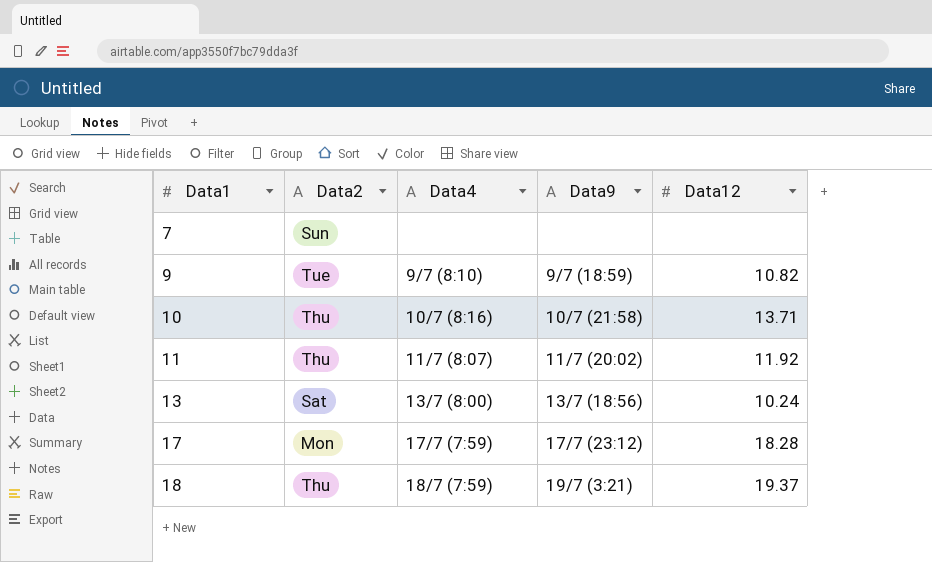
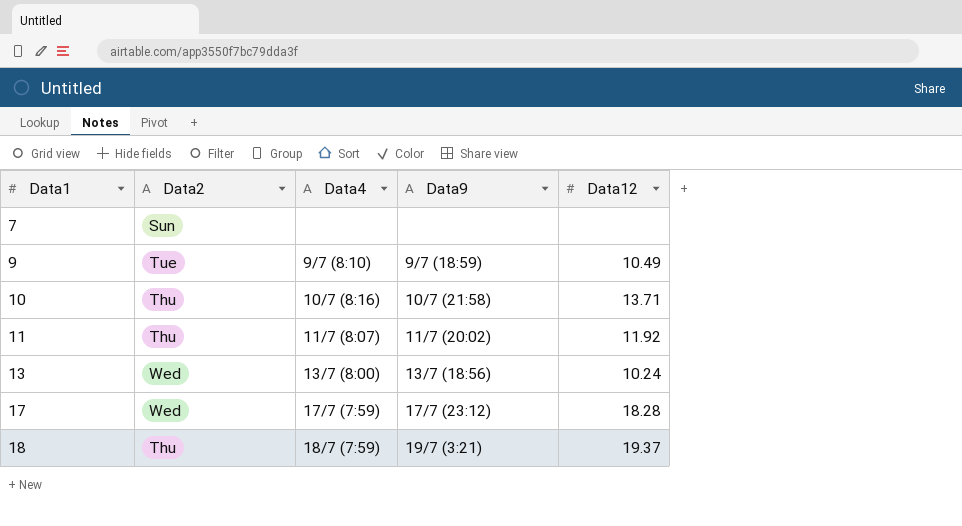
9 | Data12: 10.82 -> 10.49
13 | Data2: Sat -> Wed
17 | Data2: Mon -> Wed

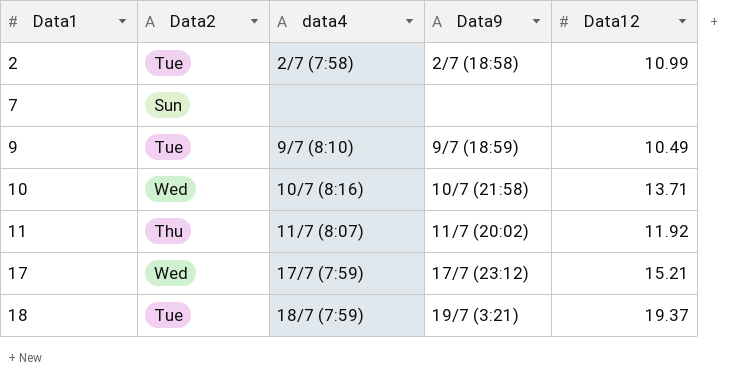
column name: Data4 -> data4
row 13: Wed | 13/7 (8:00) | 13/7 (18:56) | 10.24 -> none
row 2: none -> Tue | 2/7 (7:58) | 2/7 (18:58) | 10.99
10 | Data2: Thu -> Wed
17 | Data12: 18.28 -> 15.21
18 | Data2: Thu -> Tue

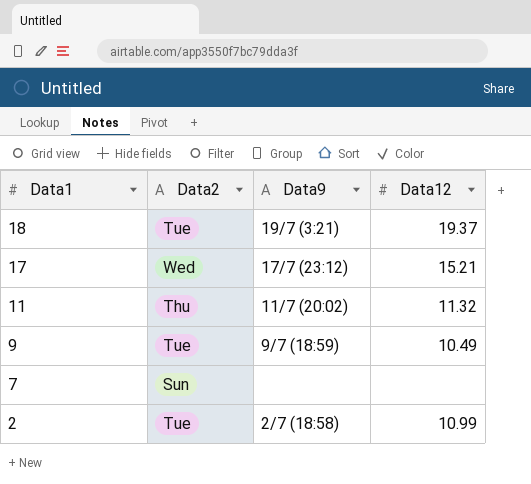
row order: Data1 ascending -> Data1 descending
column data4 | position: 3 -> none
row 10: Wed | 10/7 (8:16) | 10/7 (21:58) | 13.71 -> none
11 | Data12: 11.92 -> 11.32

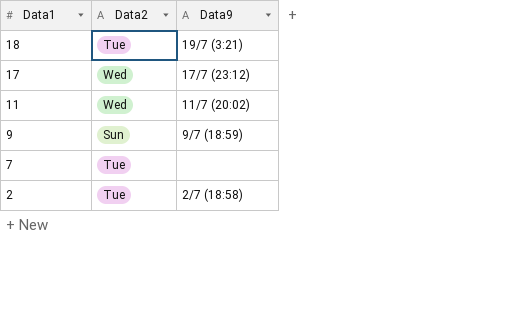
column Data12 | position: 4 -> none
11 | Data2: Thu -> Wed
9 | Data2: Tue -> Sun
7 | Data2: Sun -> Tue

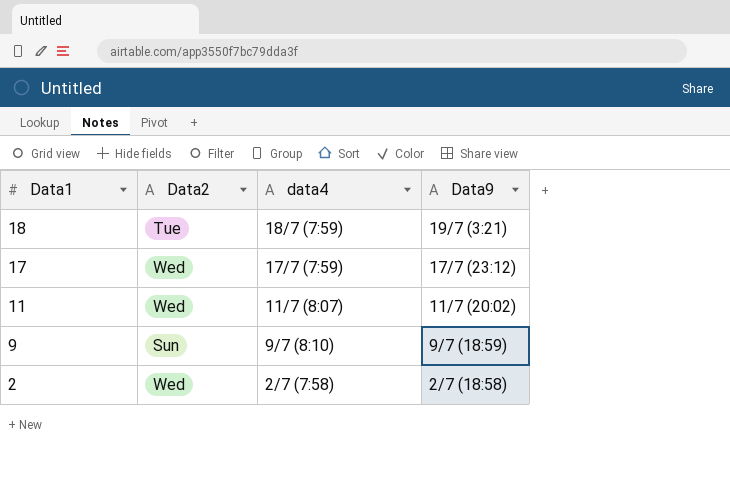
column data4 | position: none -> 3
row 7: Tue | none -> none
2 | Data2: Tue -> Wed

